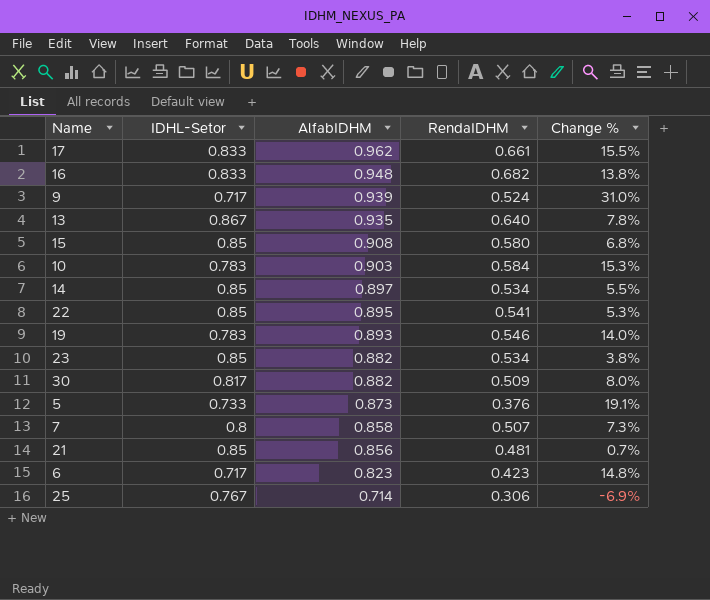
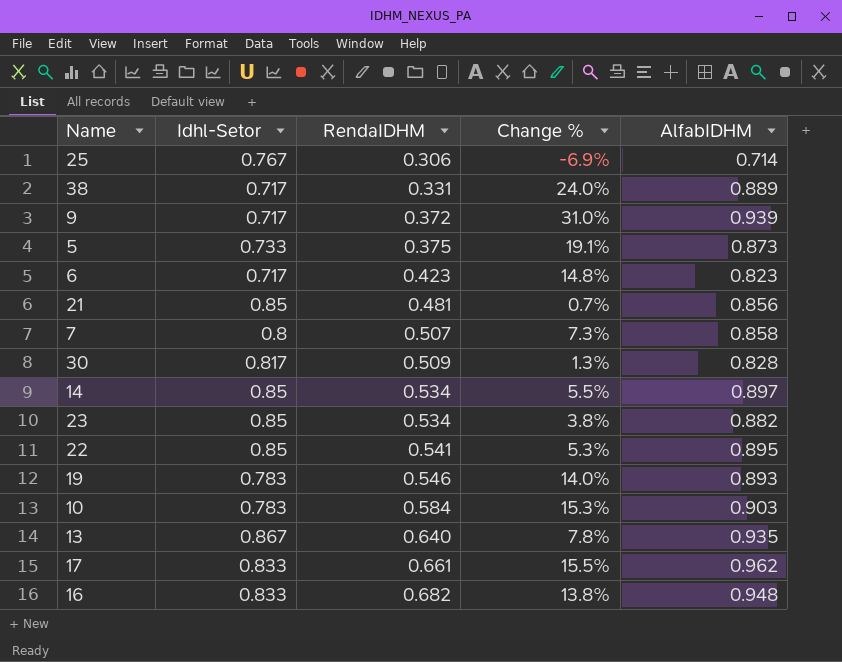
row order: AlfabIDHM descending -> RendaIDHM ascending
column name: IDHL-Setor -> Idhl-Setor
column AlfabIDHM | position: 3 -> 5
row 15: 0.85 | 0.908 | 0.580 | 6.8% -> none
row 38: none -> 0.717 | 0.331 | 24.0% | 0.889
9 | RendaIDHM: 0.524 -> 0.372
5 | RendaIDHM: 0.376 -> 0.375
30 | Change %: 8.0% -> 1.3%
30 | AlfabIDHM: 0.882 -> 0.828

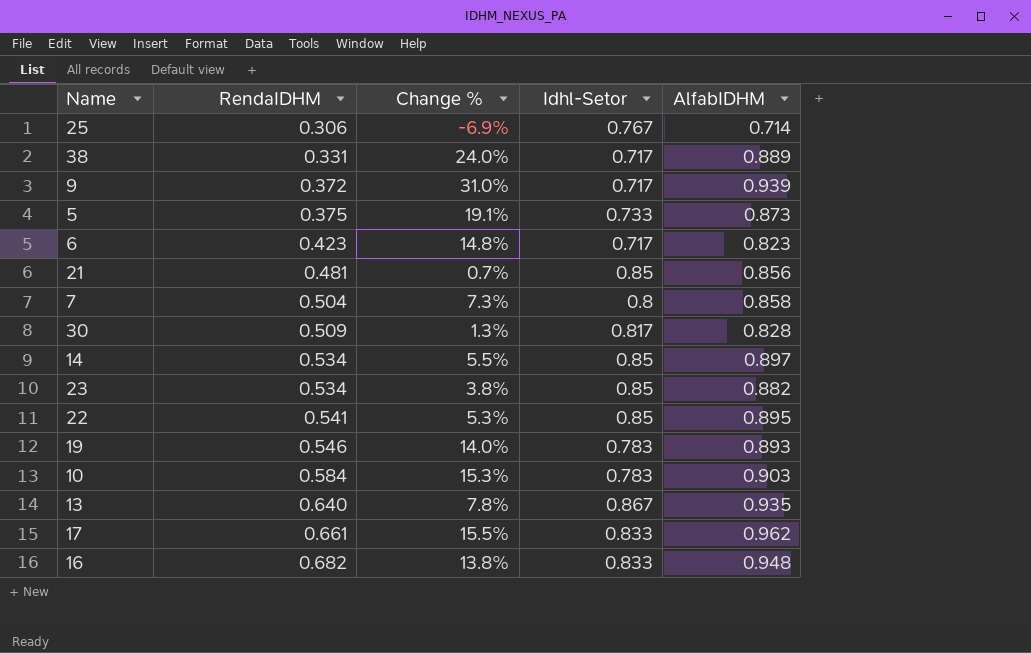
column Idhl-Setor | position: 2 -> 4
7 | RendaIDHM: 0.507 -> 0.504

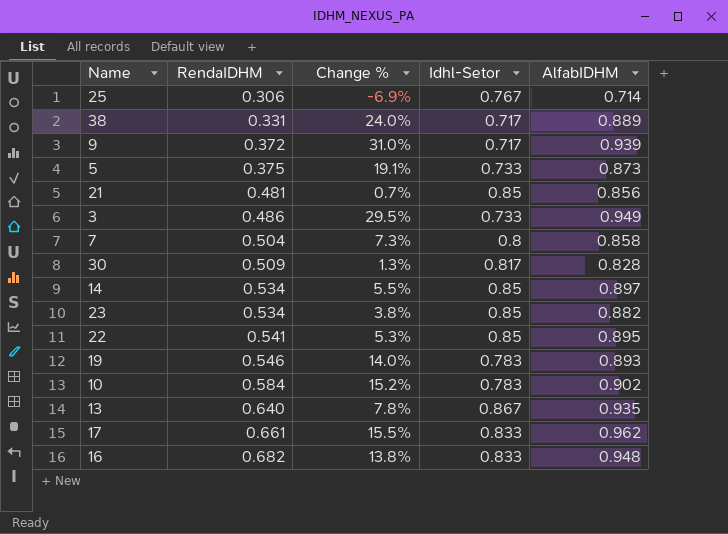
row 6: 0.423 | 14.8% | 0.717 | 0.823 -> none
row 3: none -> 0.486 | 29.5% | 0.733 | 0.949
10 | Change %: 15.3% -> 15.2%
10 | AlfabIDHM: 0.903 -> 0.902

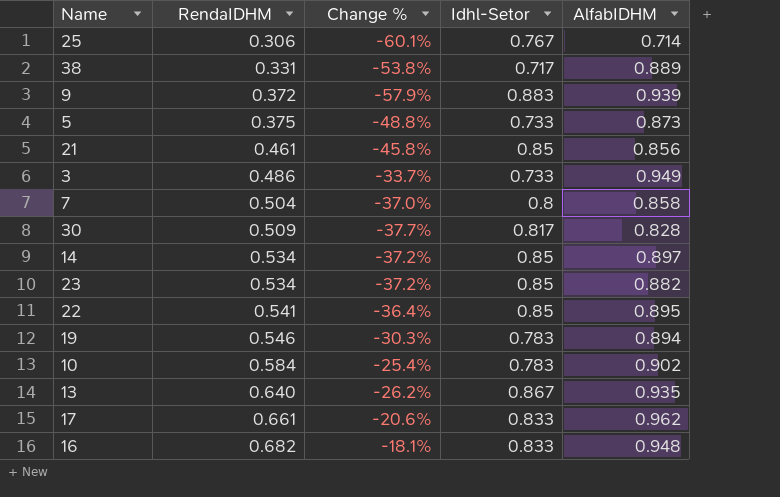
column Change % | formula: ([AlfabIDHM] - [Idhl-Setor]) / [Idhl-Setor] -> ([RendaIDHM] - [Idhl-Setor]) / [Idhl-Setor]
9 | Idhl-Setor: 0.717 -> 0.883
21 | RendaIDHM: 0.481 -> 0.461
19 | AlfabIDHM: 0.893 -> 0.894

